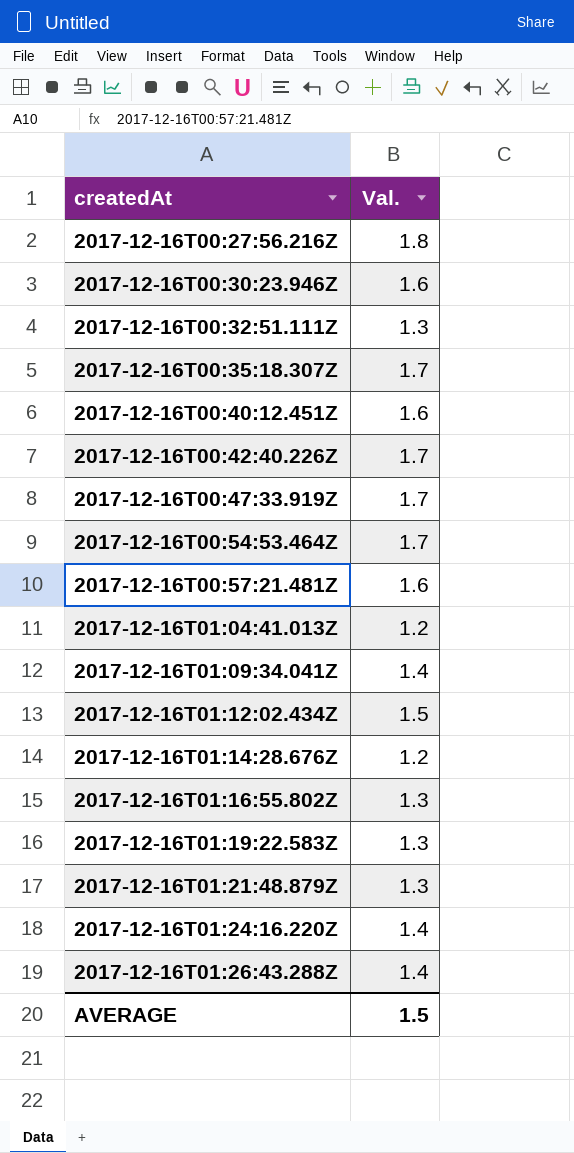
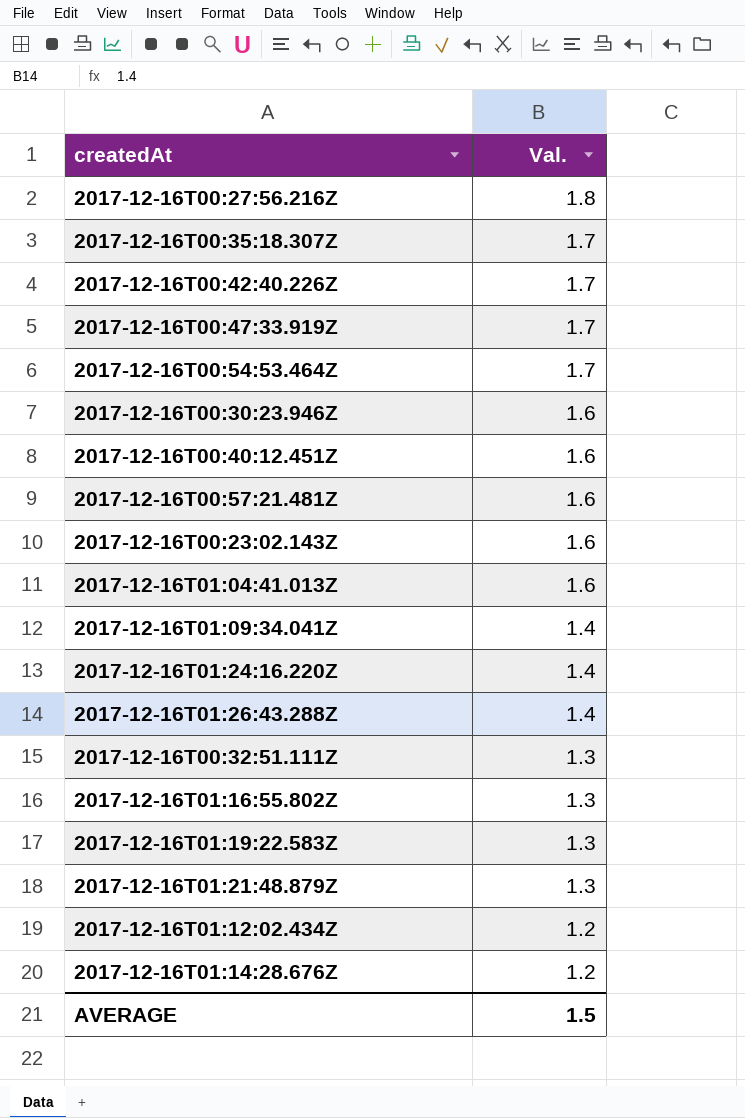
row order: createdAt ascending -> Val. descending
row 2017-12-16T00:23:02.143Z: none -> 1.6
2017-12-16T01:04:41.013Z | Val.: 1.2 -> 1.6
2017-12-16T01:12:02.434Z | Val.: 1.5 -> 1.2

